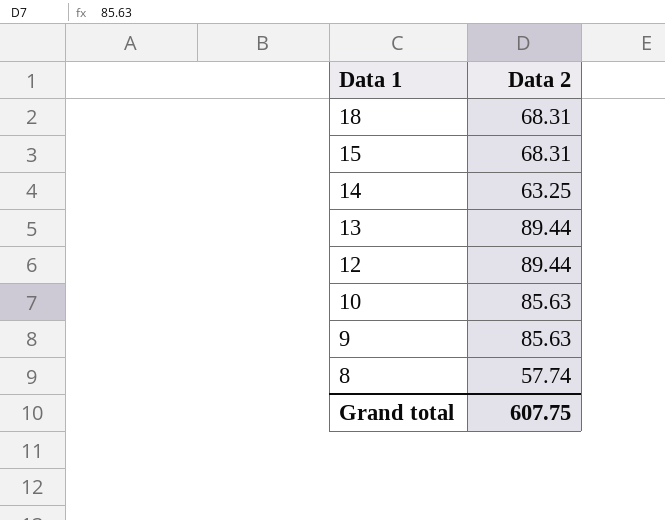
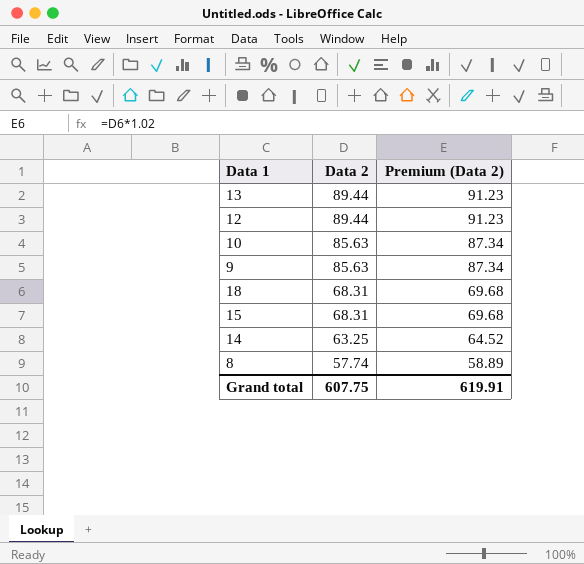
row order: Data 1 descending -> Data 2 descending
column Premium (Data 2) | formula: none -> [Data 2] * 1.02

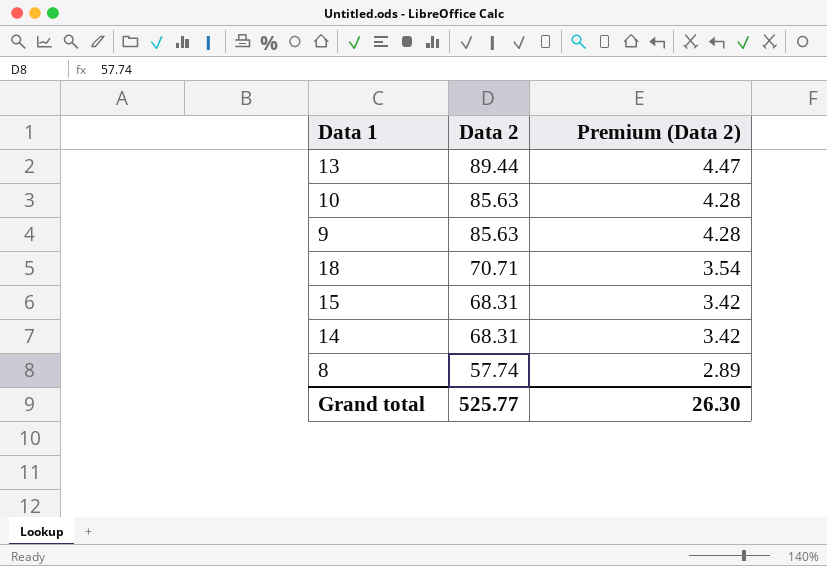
column Premium (Data 2) | formula: [Data 2] * 1.02 -> [Data 2] * 0.05
row 12: 89.44 | 91.23 -> none
18 | Data 2: 68.31 -> 70.71
14 | Data 2: 63.25 -> 68.31
Grand total | Data 2: 607.75 -> 525.77
Grand total | Premium (Data 2): 619.91 -> 26.30

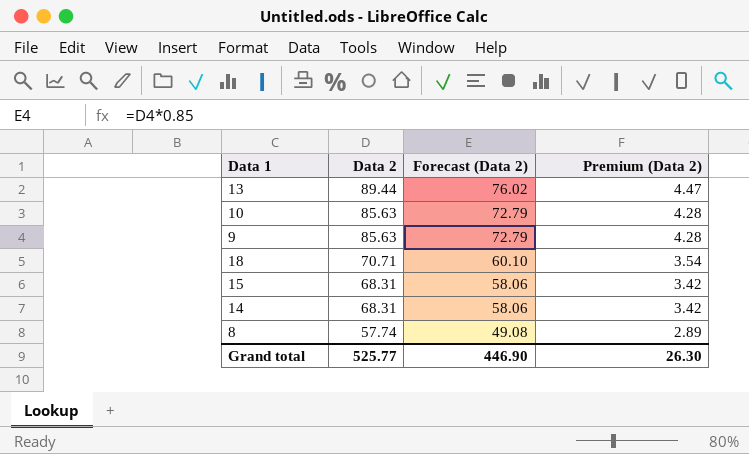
column Forecast (Data 2) | formula: none -> [Data 2] * 0.85

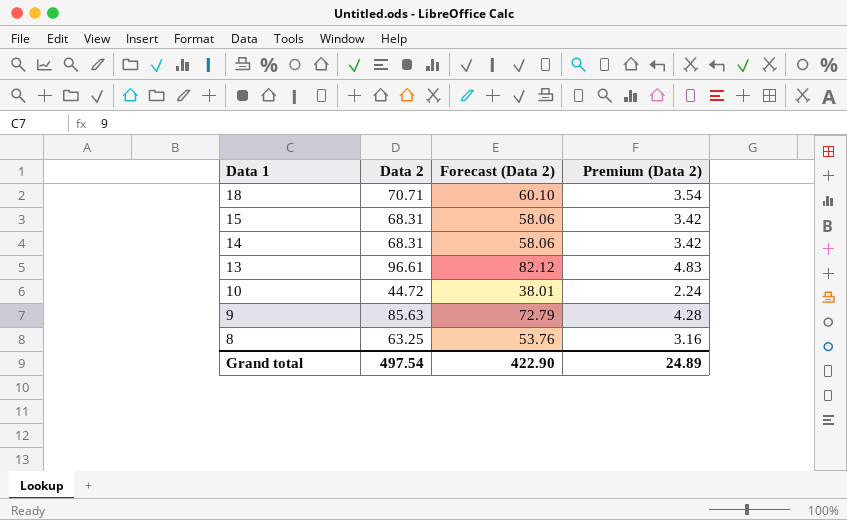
row order: Data 2 descending -> Data 1 descending
13 | Data 2: 89.44 -> 96.61
13 | Forecast (Data 2): 76.02 -> 82.12
13 | Premium (Data 2): 4.47 -> 4.83
10 | Data 2: 85.63 -> 44.72
10 | Forecast (Data 2): 72.79 -> 38.01
10 | Premium (Data 2): 4.28 -> 2.24
8 | Data 2: 57.74 -> 63.25
8 | Forecast (Data 2): 49.08 -> 53.76
8 | Premium (Data 2): 2.89 -> 3.16
Grand total | Data 2: 525.77 -> 497.54
Grand total | Forecast (Data 2): 446.90 -> 422.90
Grand total | Premium (Data 2): 26.30 -> 24.89

